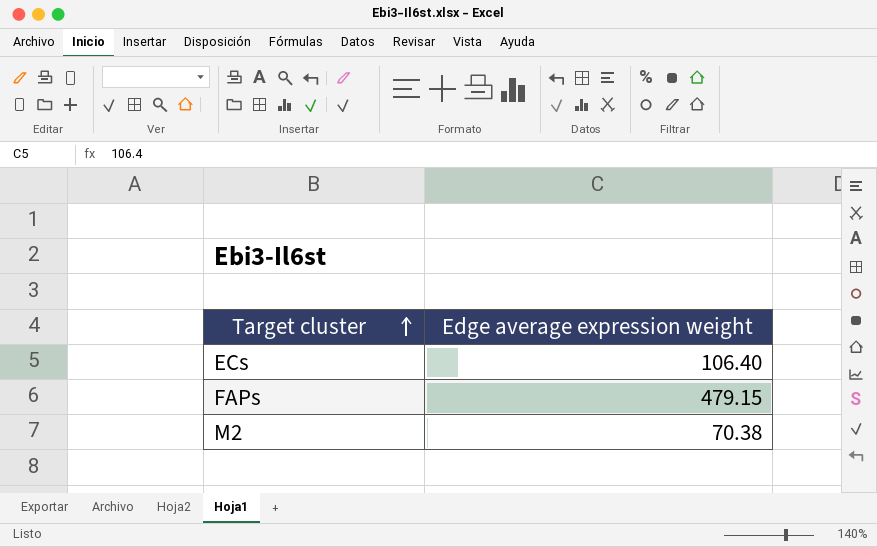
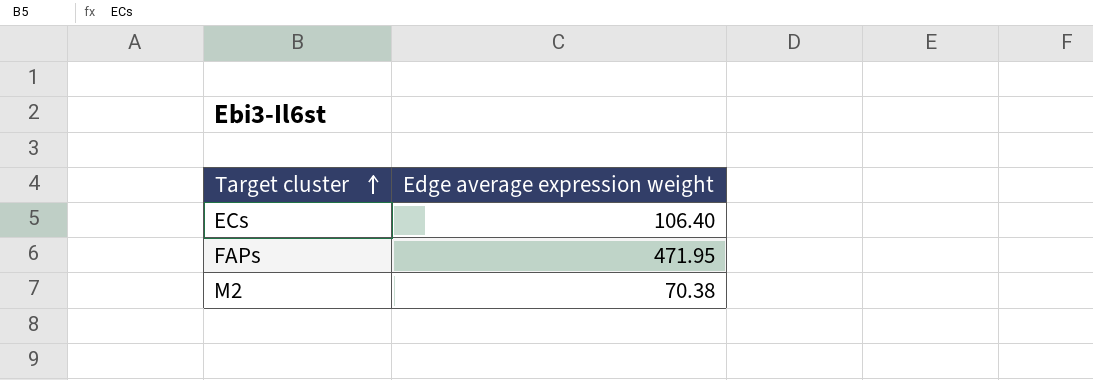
FAPs | Edge average expression weight: 479.15 -> 471.95

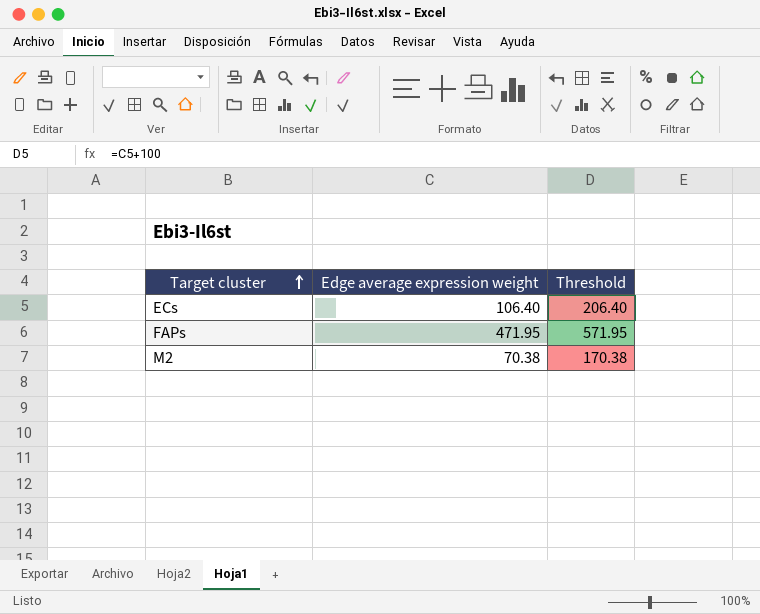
column Threshold | formula: none -> [Edge average expression weight] + 100

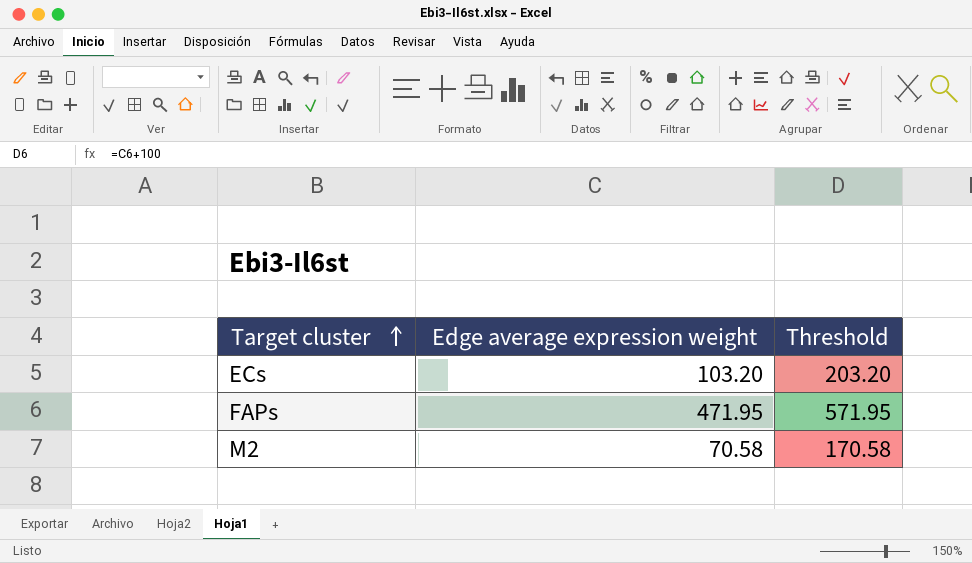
ECs | Edge average expression weight: 106.40 -> 103.20
ECs | Threshold: 206.40 -> 203.20
M2 | Edge average expression weight: 70.38 -> 70.58
M2 | Threshold: 170.38 -> 170.58

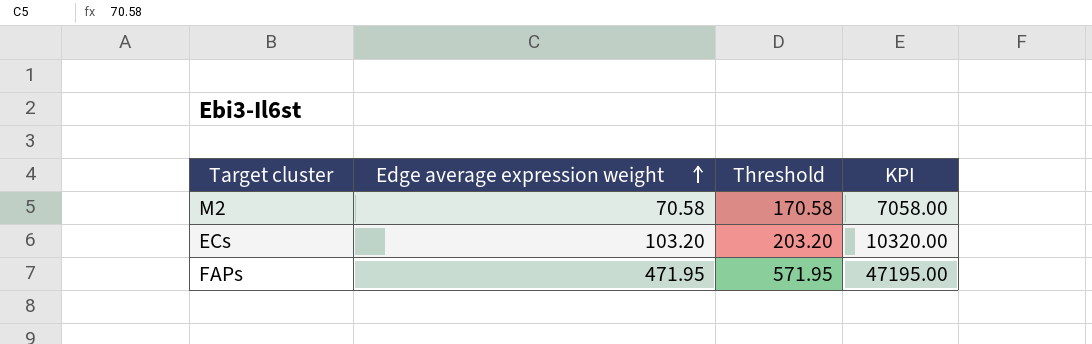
row order: Target cluster ascending -> Edge average expression weight ascending
column KPI | formula: none -> [Edge average expression weight] * 100

